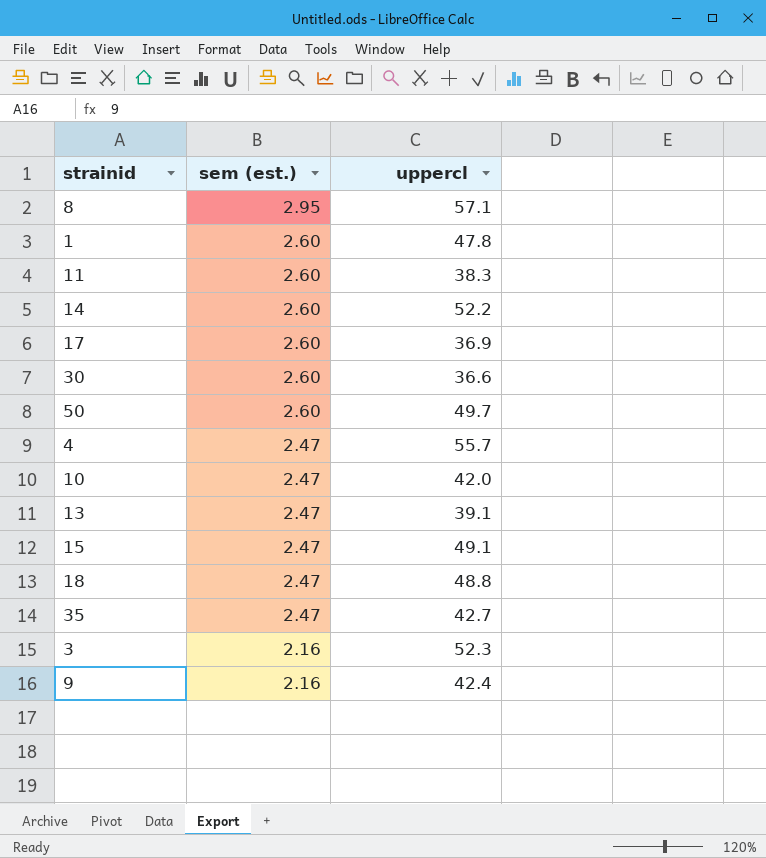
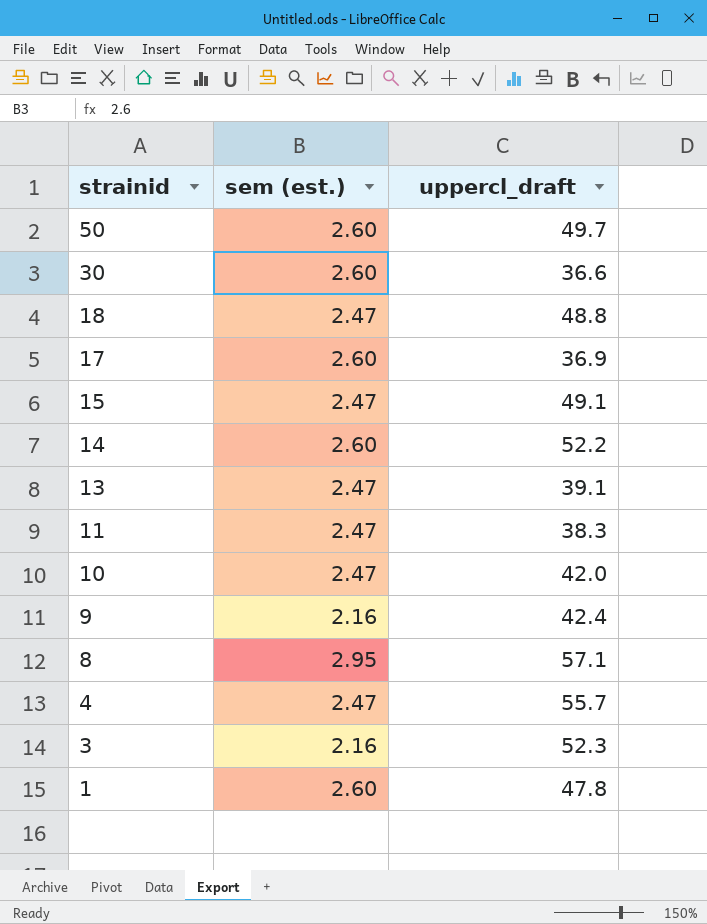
row order: sem (est.) descending -> strainid descending
column name: uppercl -> uppercl_draft
row 35: 2.47 | 42.7 -> none
11 | sem (est.): 2.60 -> 2.47

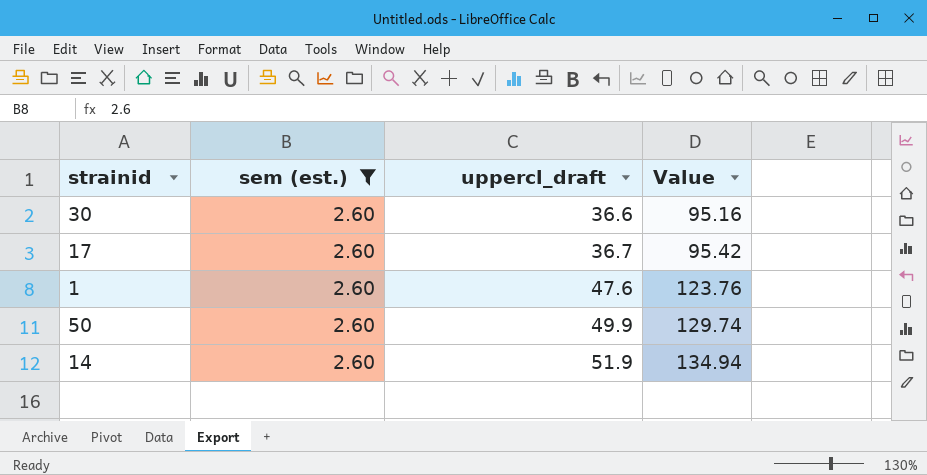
filter: none -> sem (est.) = 2.60
row order: strainid descending -> uppercl_draft ascending
column Value | formula: none -> [sem (est.)] * [uppercl_draft]
17 | uppercl_draft: 36.9 -> 36.7
1 | uppercl_draft: 47.8 -> 47.6
50 | uppercl_draft: 49.7 -> 49.9
14 | uppercl_draft: 52.2 -> 51.9

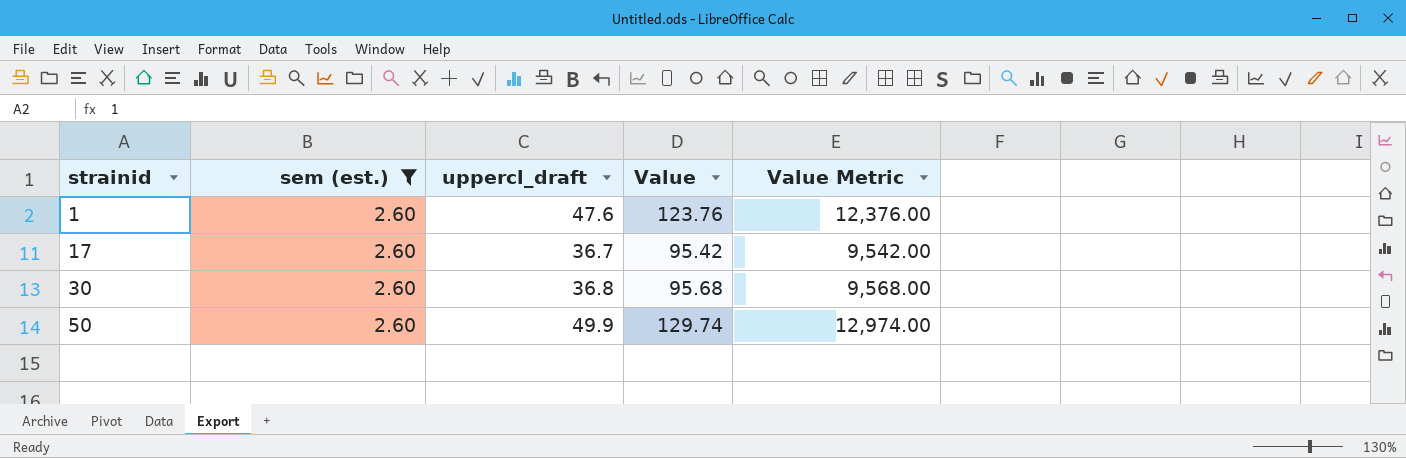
row order: uppercl_draft ascending -> strainid ascending
column Value Metric | formula: none -> [Value] * 100
row 14: 2.60 | 51.9 | 134.94 -> none
30 | uppercl_draft: 36.6 -> 36.8
30 | Value: 95.16 -> 95.68

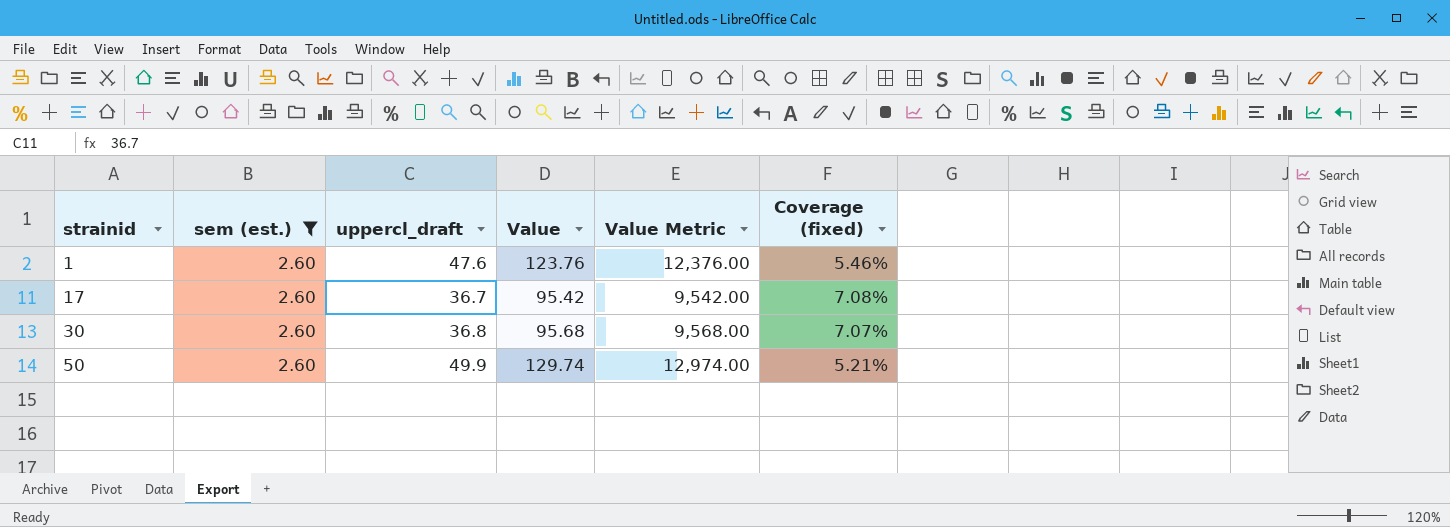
column Coverage (fixed) | formula: none -> [sem (est.)] / [uppercl_draft]

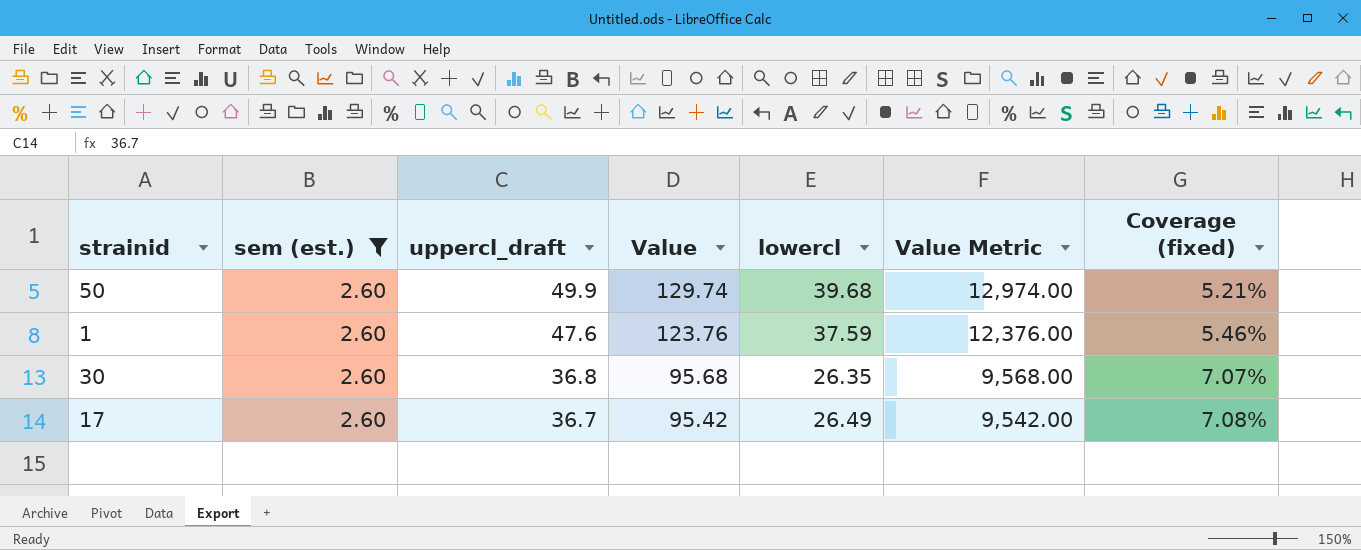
row order: strainid ascending -> uppercl_draft descending
column lowercl | position: none -> 5

